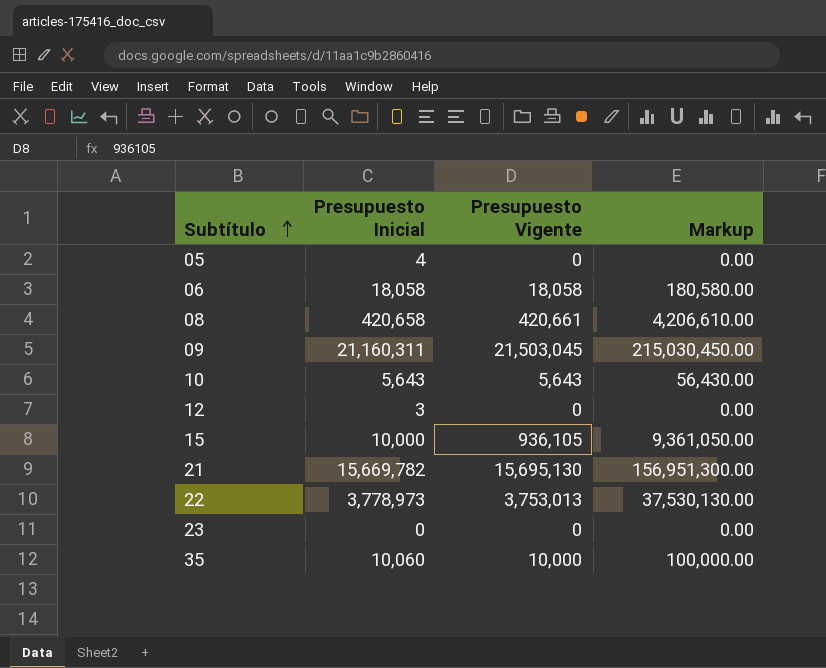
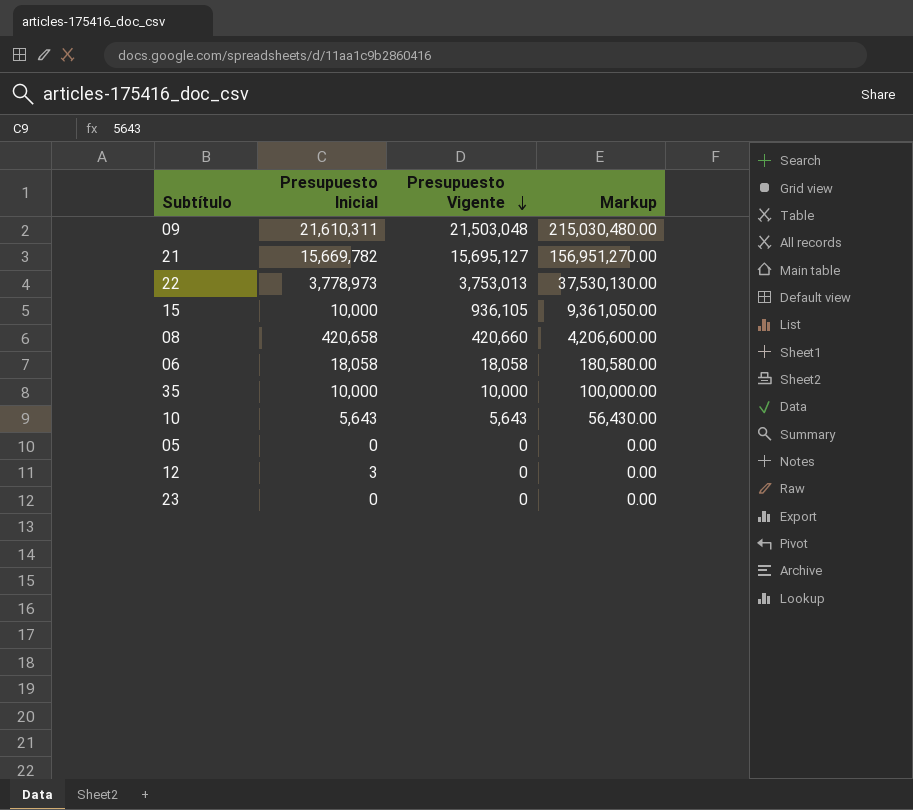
row order: Subtítulo ascending -> Presupuesto Vigente descending
09 | Presupuesto Inicial: 21,160,311 -> 21,610,311
09 | Presupuesto Vigente: 21,503,045 -> 21,503,048
09 | Markup: 215,030,450.00 -> 215,030,480.00
21 | Presupuesto Vigente: 15,695,130 -> 15,695,127
21 | Markup: 156,951,300.00 -> 156,951,270.00
08 | Presupuesto Vigente: 420,661 -> 420,660
08 | Markup: 4,206,610.00 -> 4,206,600.00
35 | Presupuesto Inicial: 10,060 -> 10,000
05 | Presupuesto Inicial: 4 -> 0

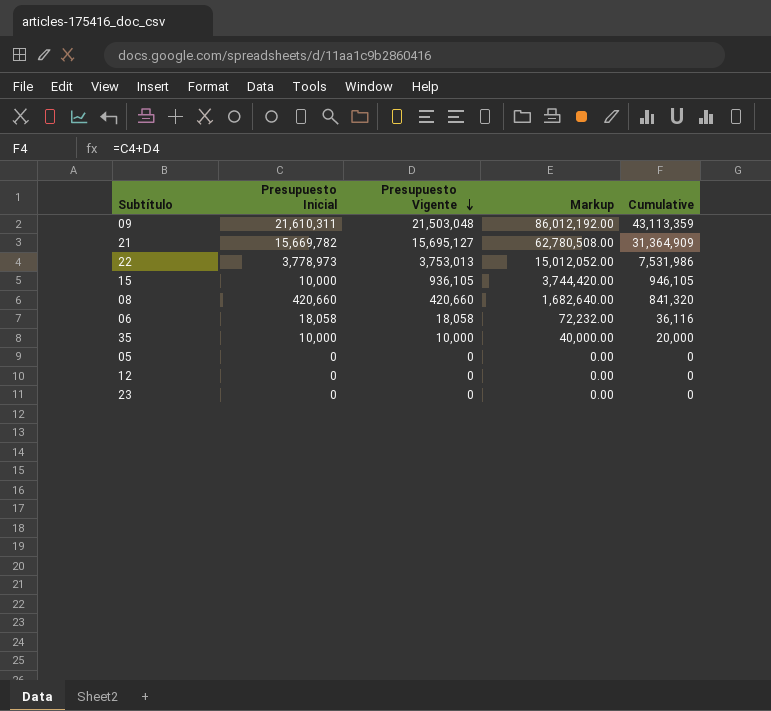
column Markup | formula: [Presupuesto Vigente] * 10 -> [Presupuesto Vigente] * 4
column Cumulative | formula: none -> [Presupuesto Inicial] + [Presupuesto Vigente]
row 10: 5,643 | 5,643 | 56,430.00 -> none
08 | Presupuesto Inicial: 420,658 -> 420,660
12 | Presupuesto Inicial: 3 -> 0

